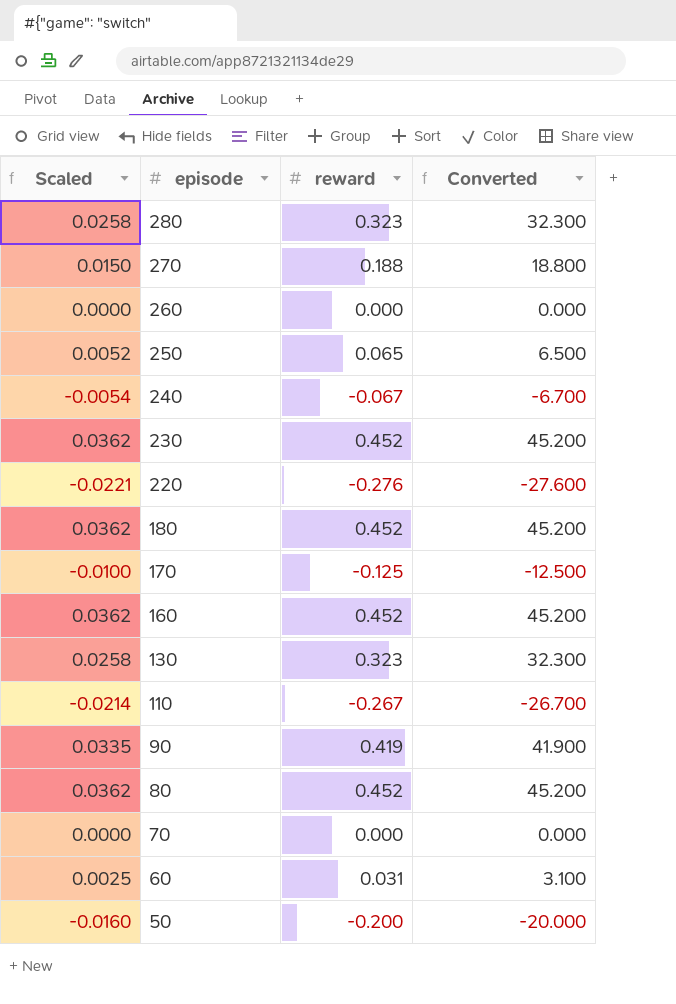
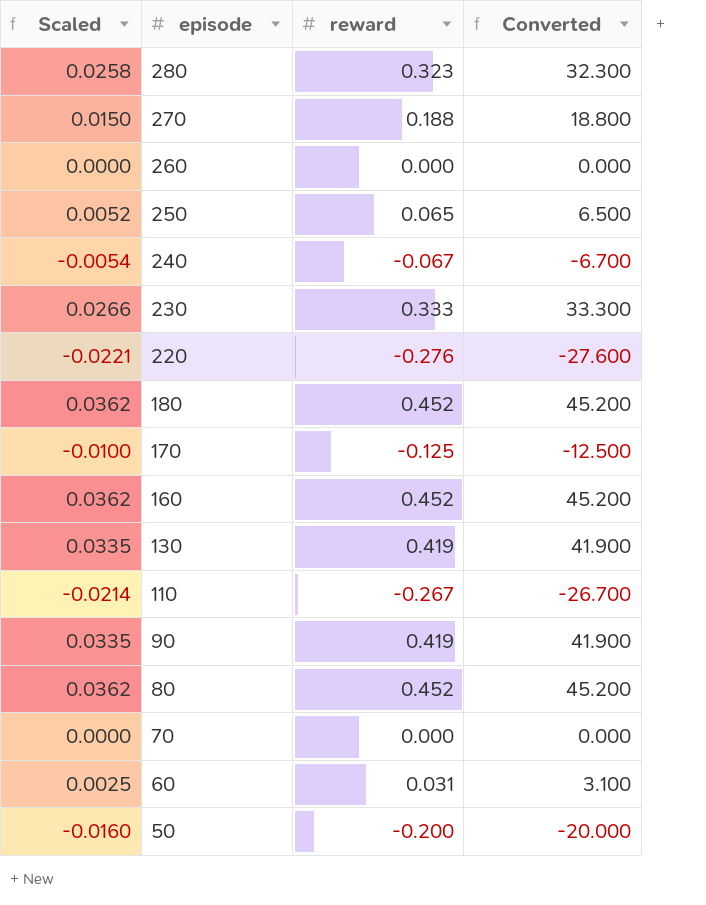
230 | Scaled: 0.0362 -> 0.0266
230 | reward: 0.452 -> 0.333
230 | Converted: 45.200 -> 33.300
130 | Scaled: 0.0258 -> 0.0335
130 | reward: 0.323 -> 0.419
130 | Converted: 32.300 -> 41.900

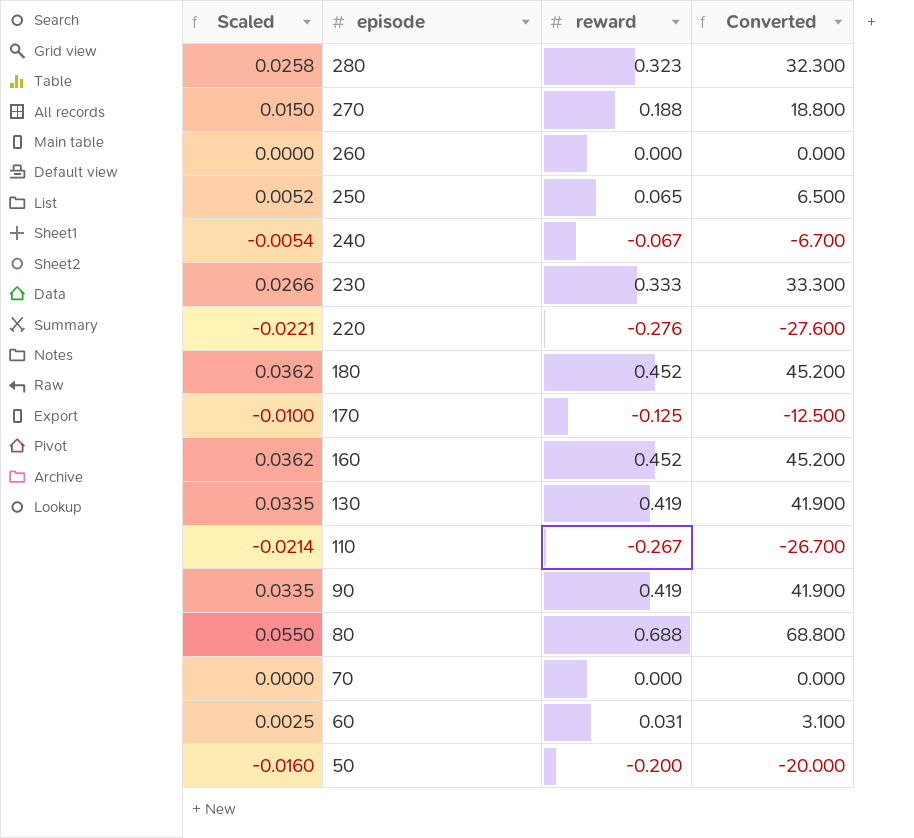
80 | Scaled: 0.0362 -> 0.0550
80 | reward: 0.452 -> 0.688
80 | Converted: 45.200 -> 68.800

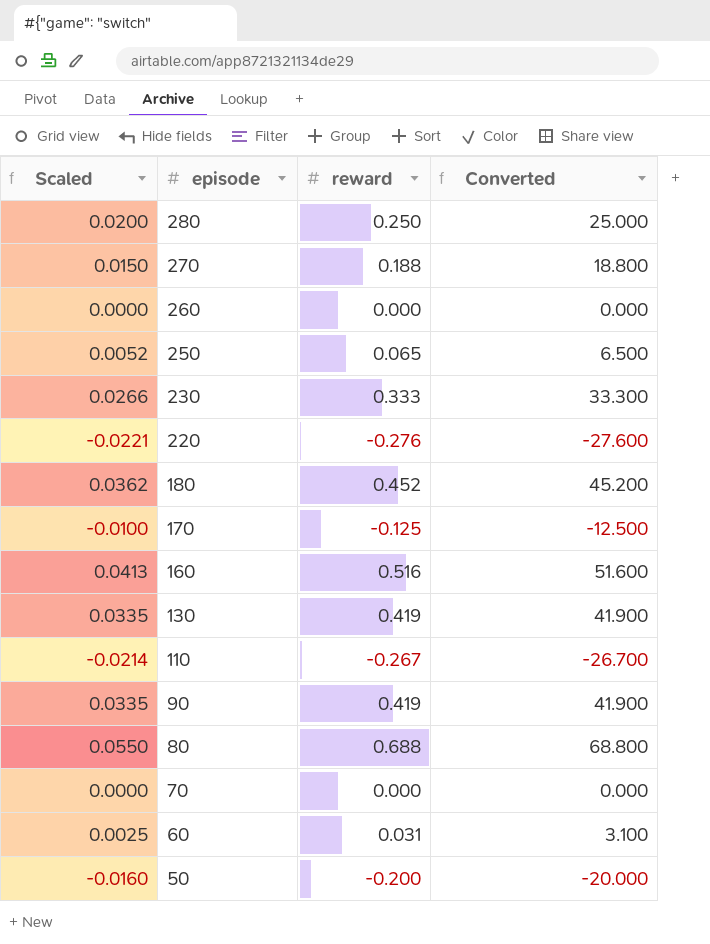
row 240: -0.0054 | -0.067 | -6.700 -> none
280 | Scaled: 0.0258 -> 0.0200
280 | reward: 0.323 -> 0.250
280 | Converted: 32.300 -> 25.000
160 | Scaled: 0.0362 -> 0.0413
160 | reward: 0.452 -> 0.516
160 | Converted: 45.200 -> 51.600

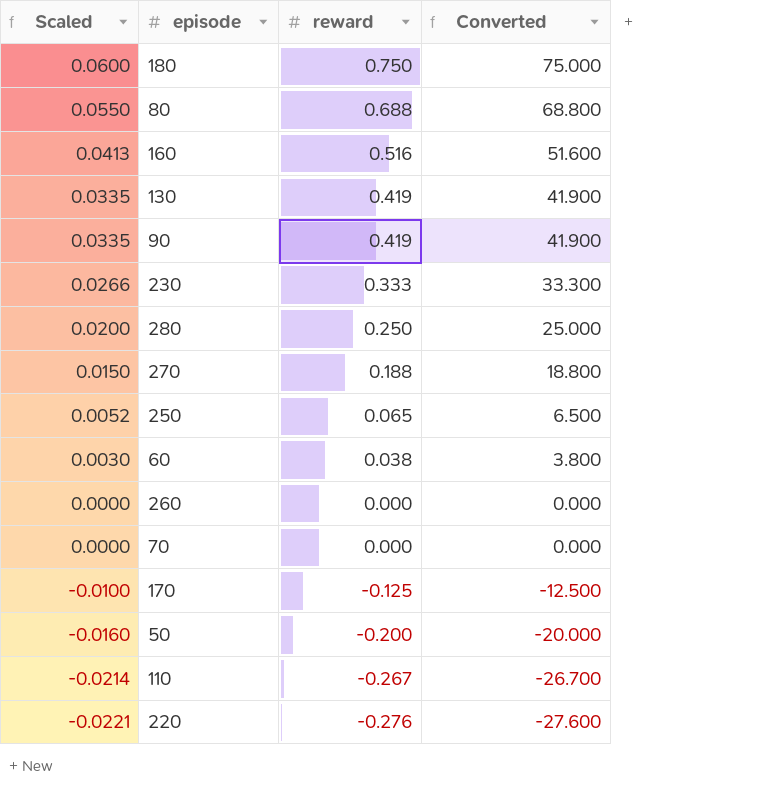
row order: episode descending -> Scaled descending
180 | Scaled: 0.0362 -> 0.0600
180 | reward: 0.452 -> 0.750
180 | Converted: 45.200 -> 75.000
60 | Scaled: 0.0025 -> 0.0030
60 | reward: 0.031 -> 0.038
60 | Converted: 3.100 -> 3.800

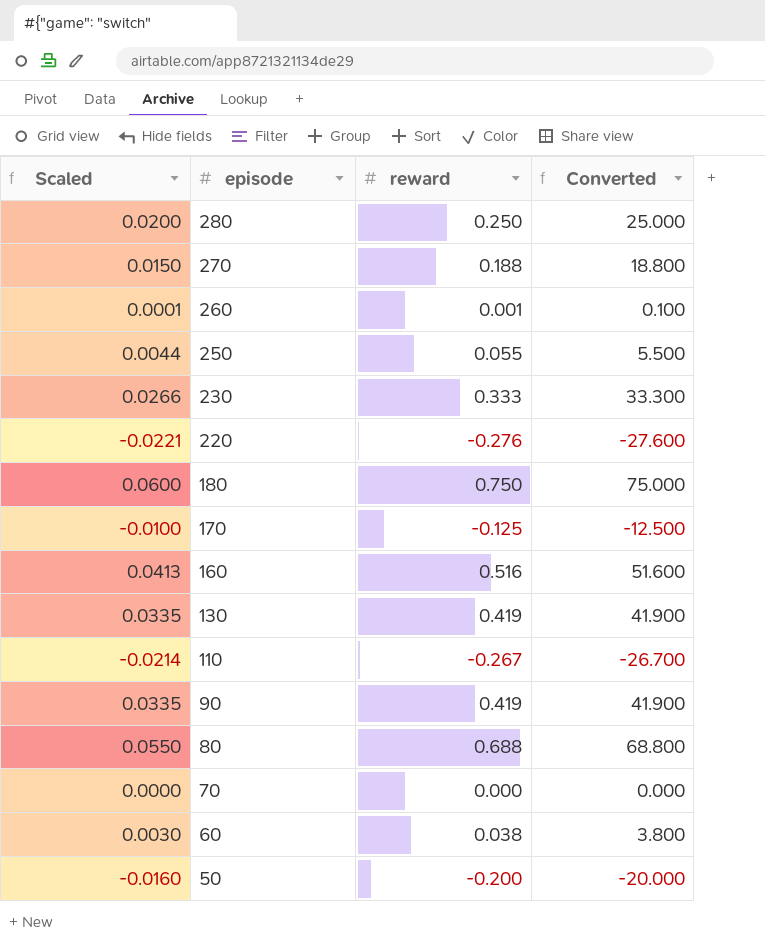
row order: Scaled descending -> episode descending
260 | Scaled: 0.0000 -> 0.0001
260 | reward: 0.000 -> 0.001
260 | Converted: 0.000 -> 0.100
250 | Scaled: 0.0052 -> 0.0044
250 | reward: 0.065 -> 0.055
250 | Converted: 6.500 -> 5.500

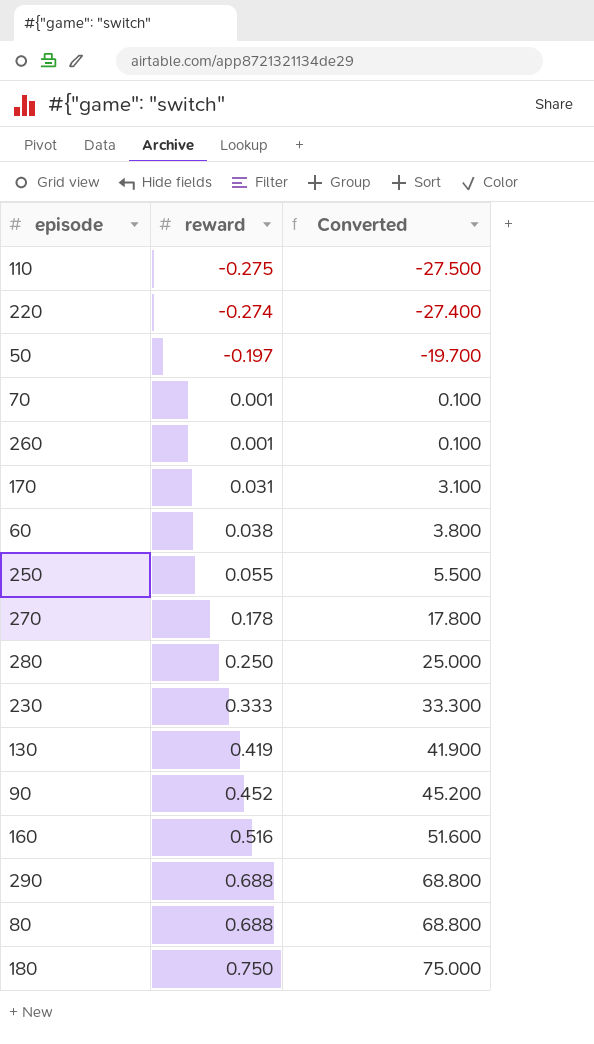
row order: episode descending -> reward ascending
column Scaled | formula: [reward] * 0.08 -> none
110 | reward: -0.267 -> -0.275
110 | Converted: -26.700 -> -27.500
220 | reward: -0.276 -> -0.274
220 | Converted: -27.600 -> -27.400
50 | reward: -0.200 -> -0.197
50 | Converted: -20.000 -> -19.700
70 | reward: 0.000 -> 0.001
70 | Converted: 0.000 -> 0.100
170 | reward: -0.125 -> 0.031
170 | Converted: -12.500 -> 3.100
270 | reward: 0.188 -> 0.178
270 | Converted: 18.800 -> 17.800
90 | reward: 0.419 -> 0.452
90 | Converted: 41.900 -> 45.200
row 290: none -> 0.688 | 68.800

